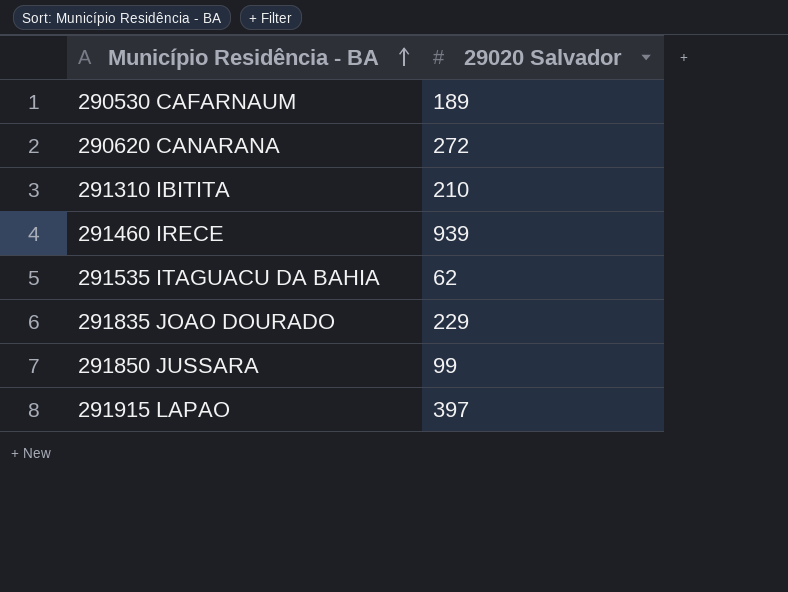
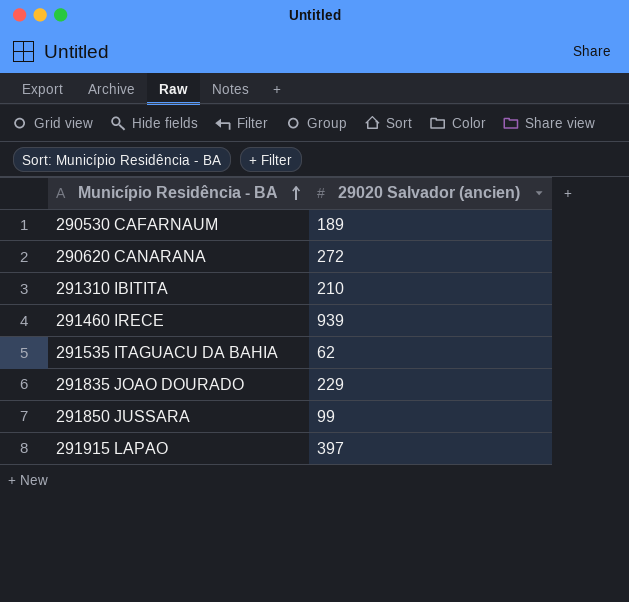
column name: 29020 Salvador -> 29020 Salvador (ancien)

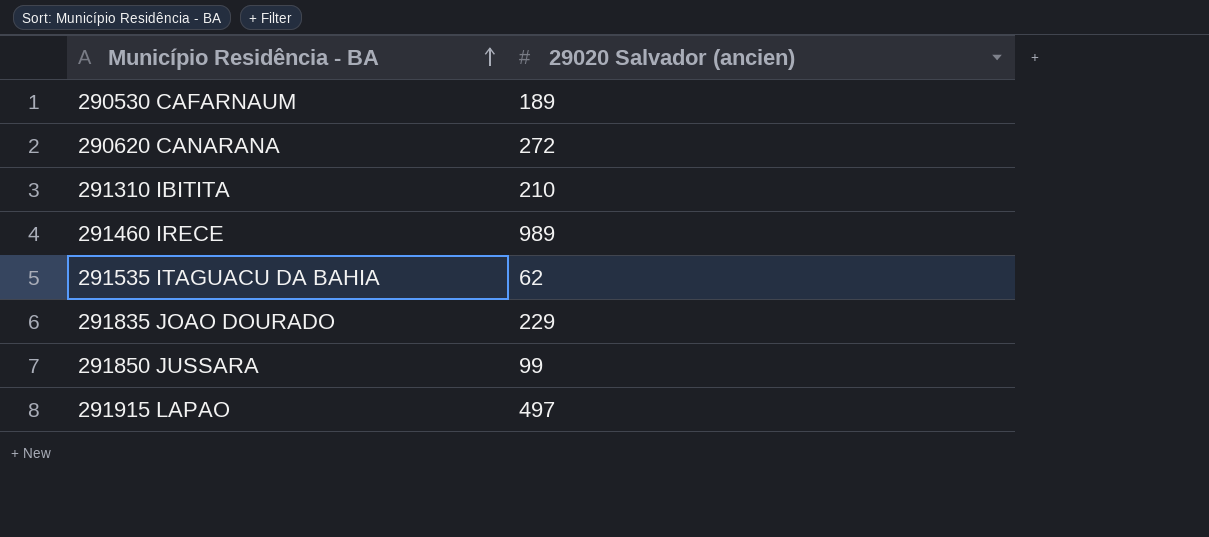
291460 IRECE | 29020 Salvador (ancien): 939 -> 989
291915 LAPAO | 29020 Salvador (ancien): 397 -> 497

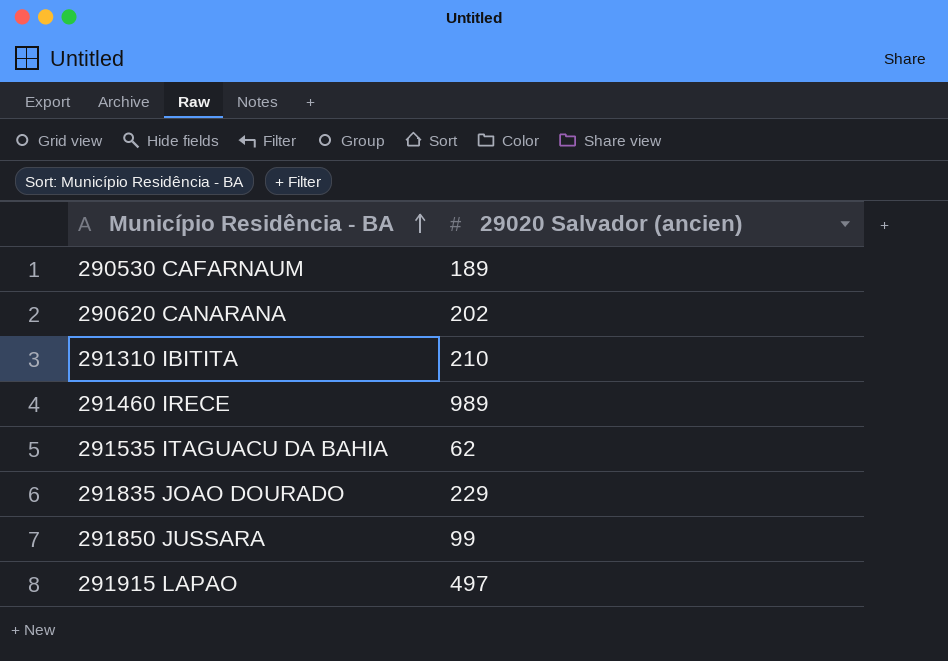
290620 CANARANA | 29020 Salvador (ancien): 272 -> 202

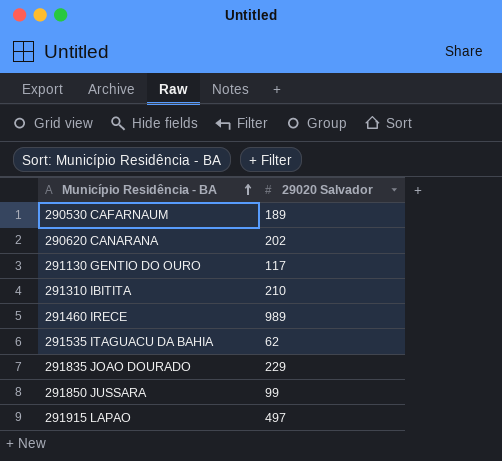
column name: 29020 Salvador (ancien) -> 29020 Salvador
row 291130 GENTIO DO OURO: none -> 117

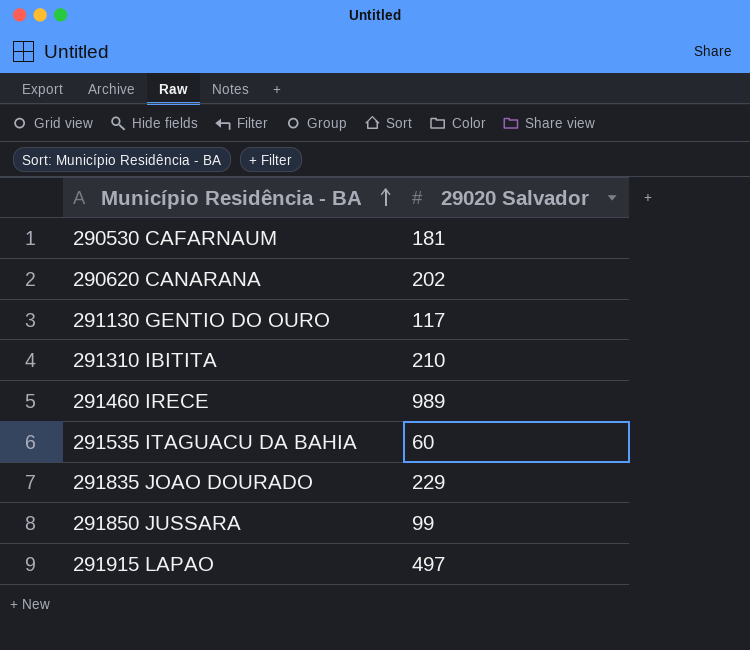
290530 CAFARNAUM | 29020 Salvador: 189 -> 181
291535 ITAGUACU DA BAHIA | 29020 Salvador: 62 -> 60

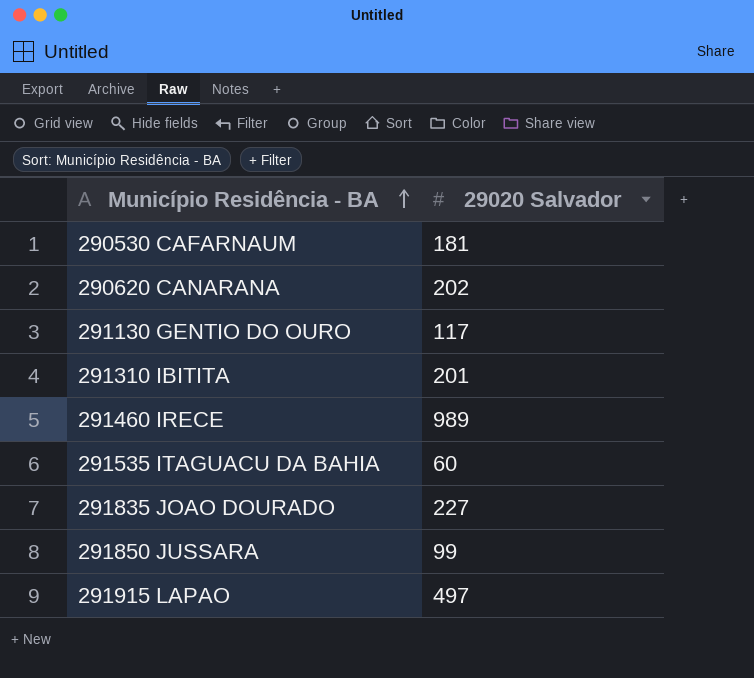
291310 IBITITA | 29020 Salvador: 210 -> 201
291835 JOAO DOURADO | 29020 Salvador: 229 -> 227

